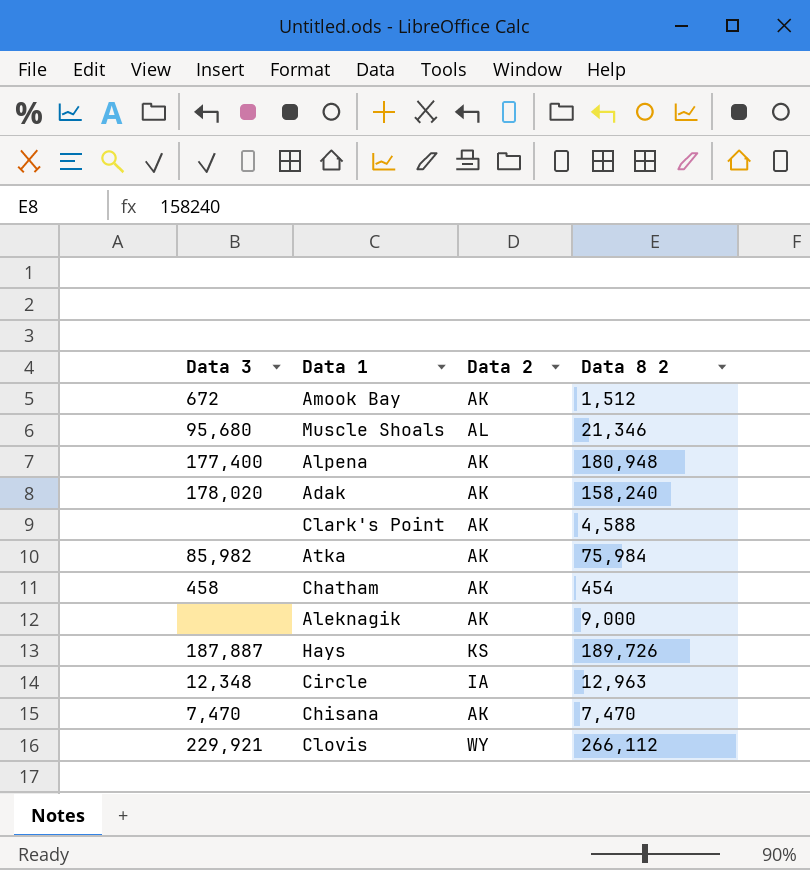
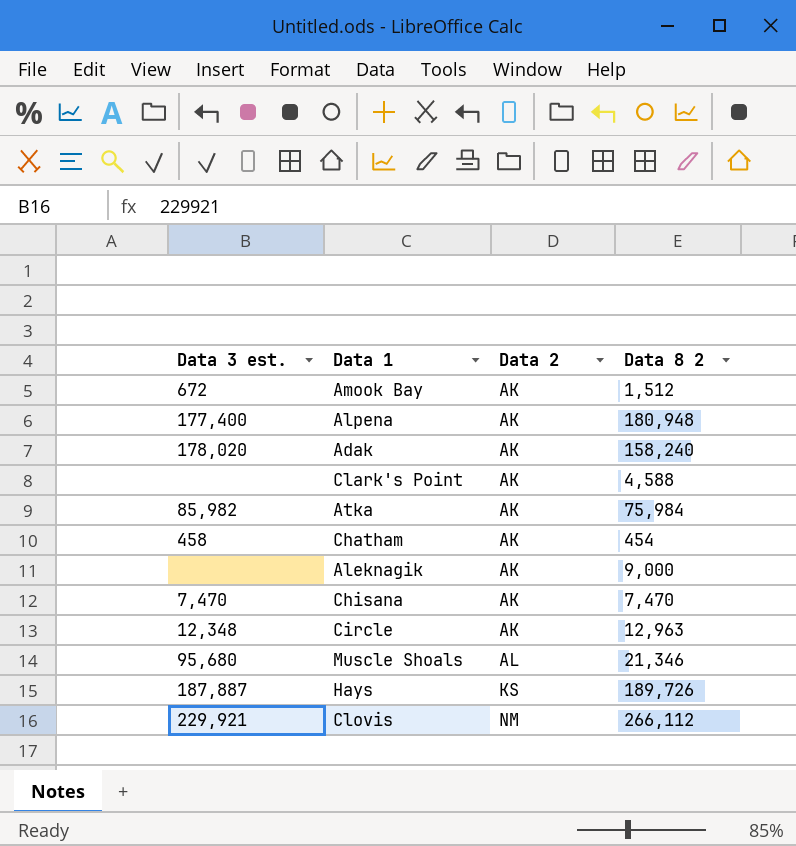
row order: none -> Data 2 ascending
column name: Data 3 -> Data 3 est.
Circle | Data 2: IA -> AK
Clovis | Data 2: WY -> NM

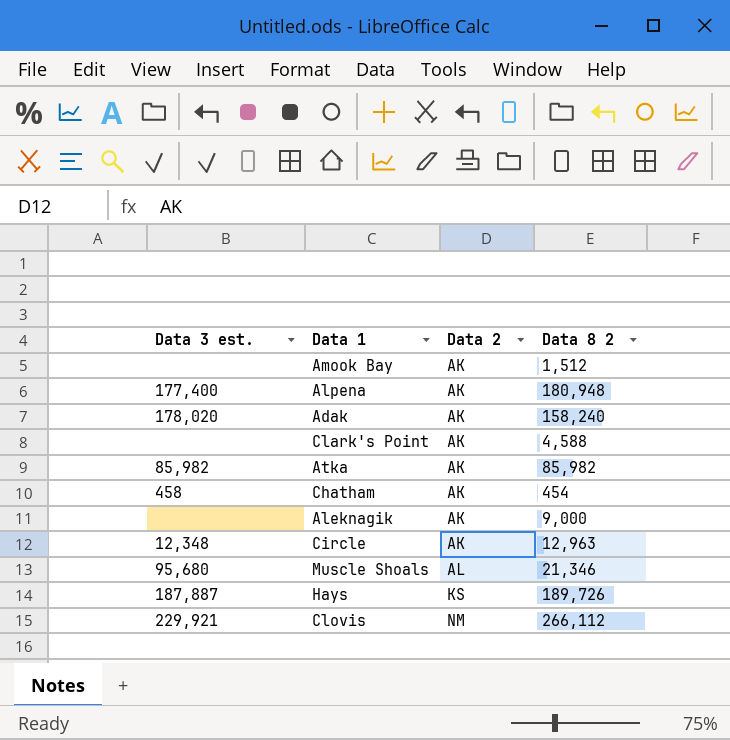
row Chisana: 7,470 | AK | 7,470 -> none
Amook Bay | Data 3 est.: 672 -> none
Atka | Data 8 2: 75,984 -> 85,982

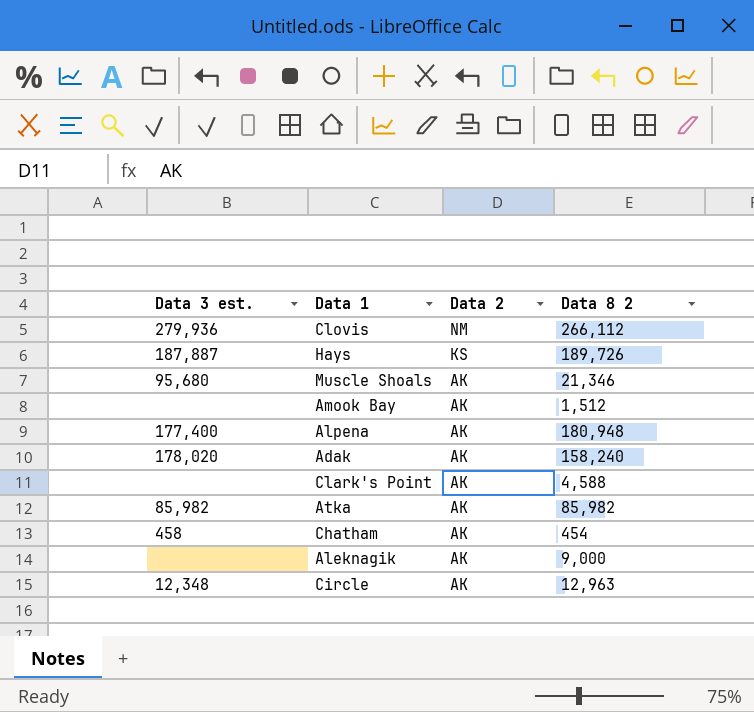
row order: Data 2 ascending -> Data 2 descending
Clovis | Data 3 est.: 229,921 -> 279,936
Muscle Shoals | Data 2: AL -> AK

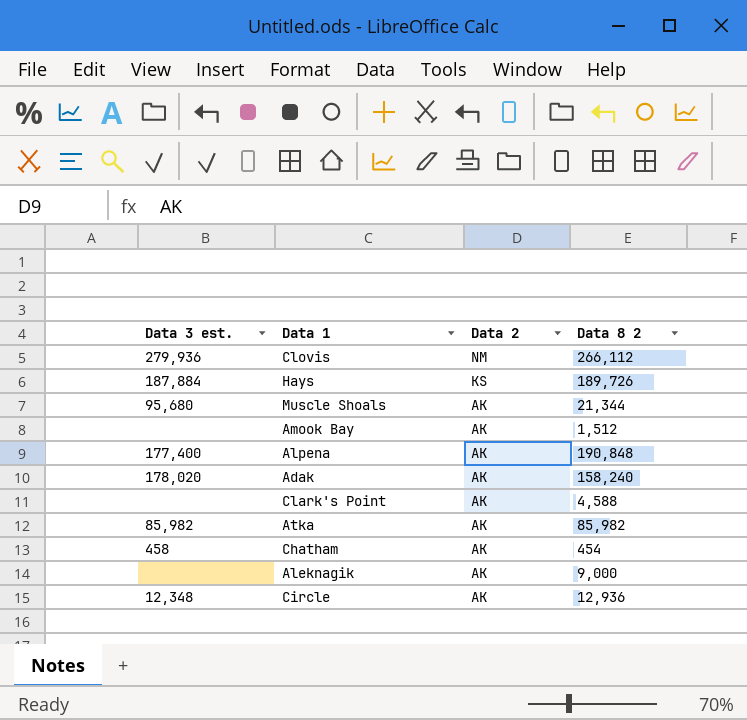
Hays | Data 3 est.: 187,887 -> 187,884
Muscle Shoals | Data 8 2: 21,346 -> 21,344
Alpena | Data 8 2: 180,948 -> 190,848
Circle | Data 8 2: 12,963 -> 12,936

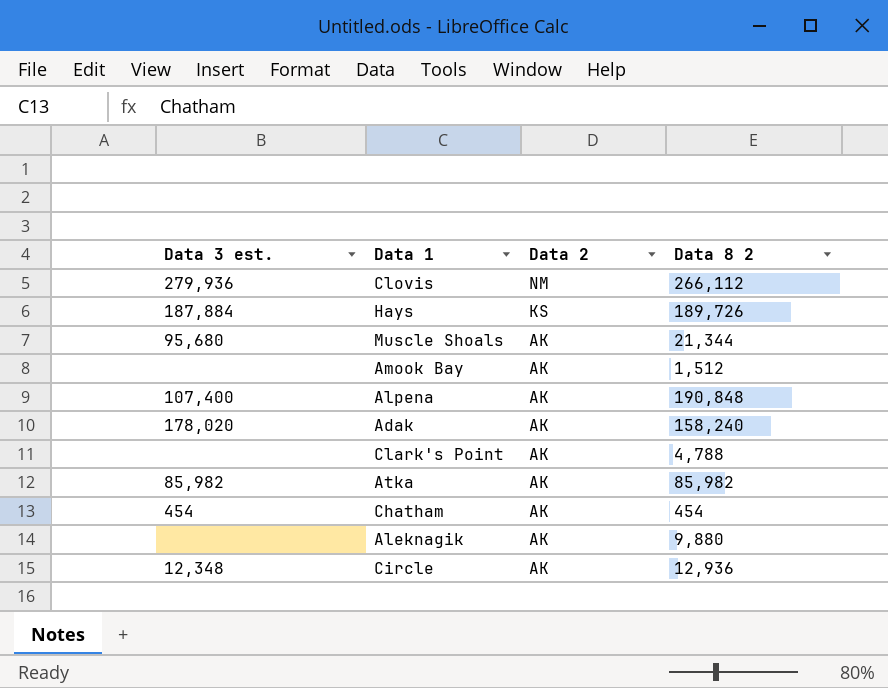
Alpena | Data 3 est.: 177,400 -> 107,400
Clark's Point | Data 8 2: 4,588 -> 4,788
Chatham | Data 3 est.: 458 -> 454
Aleknagik | Data 8 2: 9,000 -> 9,880

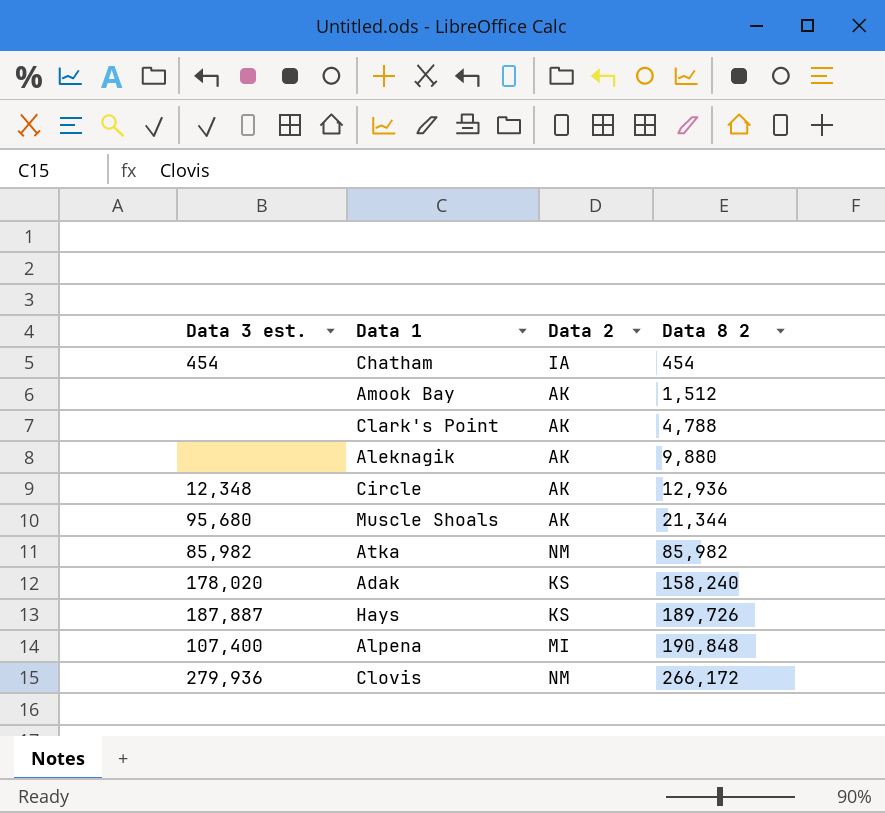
row order: Data 2 descending -> Data 8 2 ascending
Chatham | Data 2: AK -> IA
Atka | Data 2: AK -> NM
Adak | Data 2: AK -> KS
Hays | Data 3 est.: 187,884 -> 187,887
Alpena | Data 2: AK -> MI
Clovis | Data 8 2: 266,112 -> 266,172

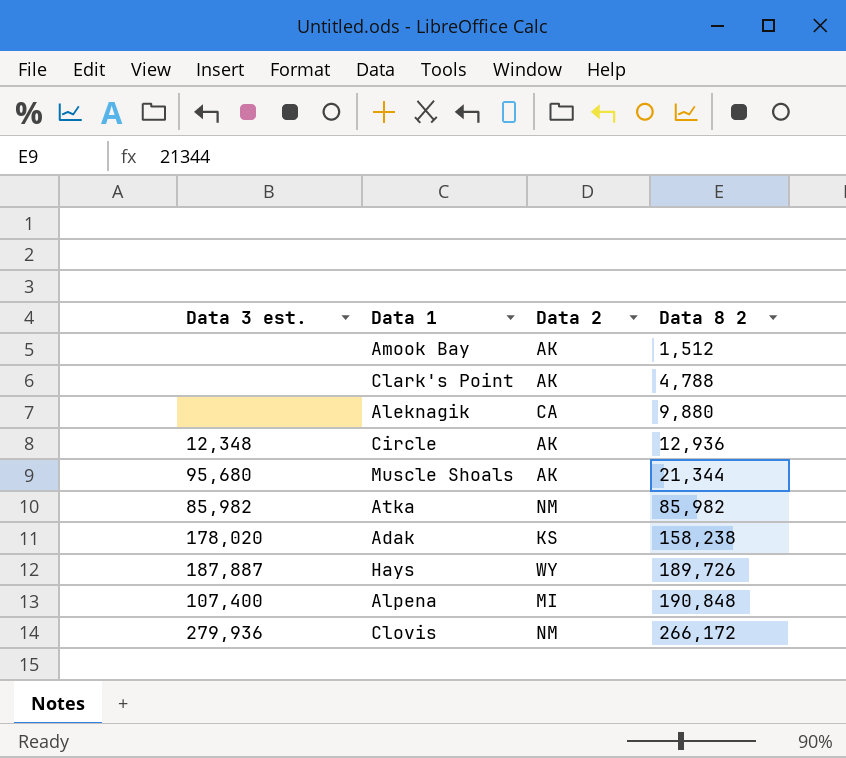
row Chatham: 454 | IA | 454 -> none
Aleknagik | Data 2: AK -> CA
Adak | Data 8 2: 158,240 -> 158,238
Hays | Data 2: KS -> WY

